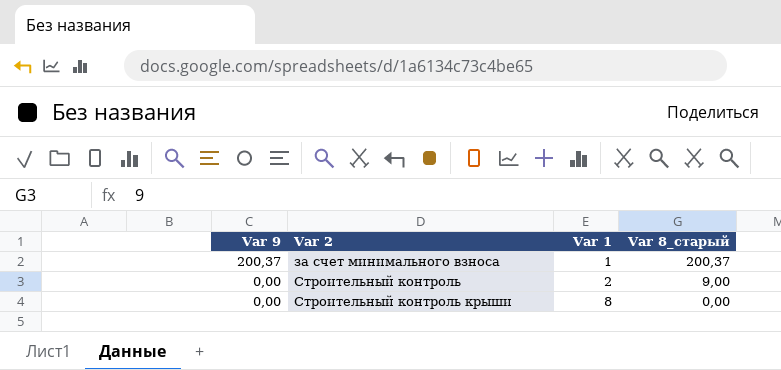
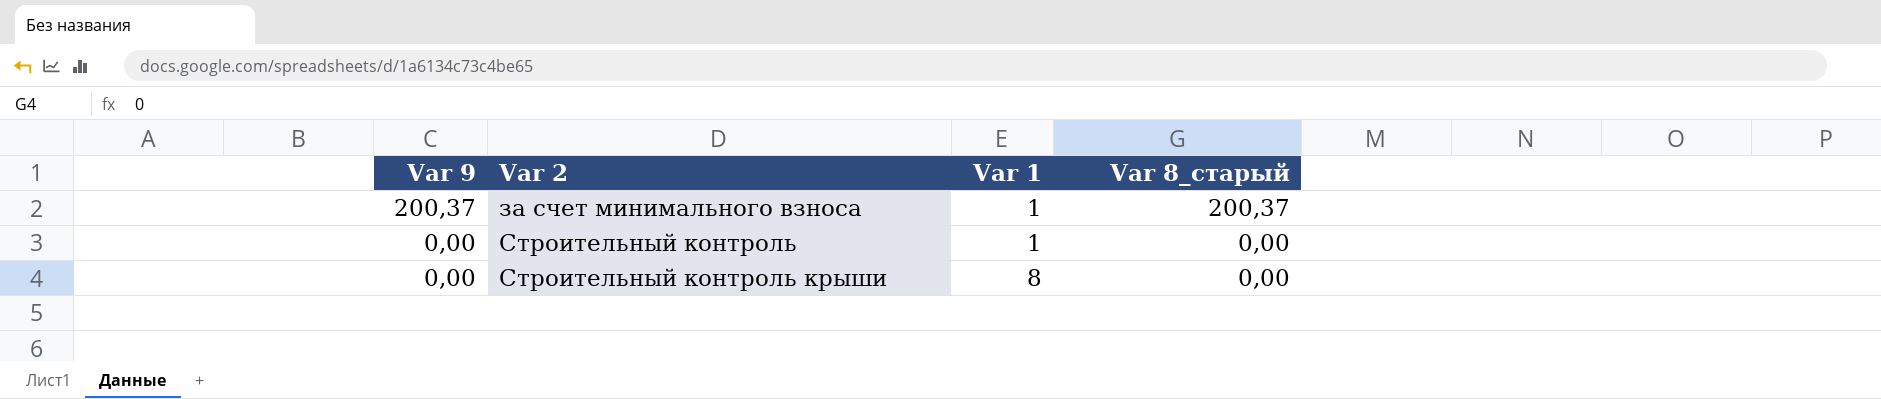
Строительный контроль | Var 1: 2 -> 1
Строительный контроль | Var 8_старый: 9,00 -> 0,00

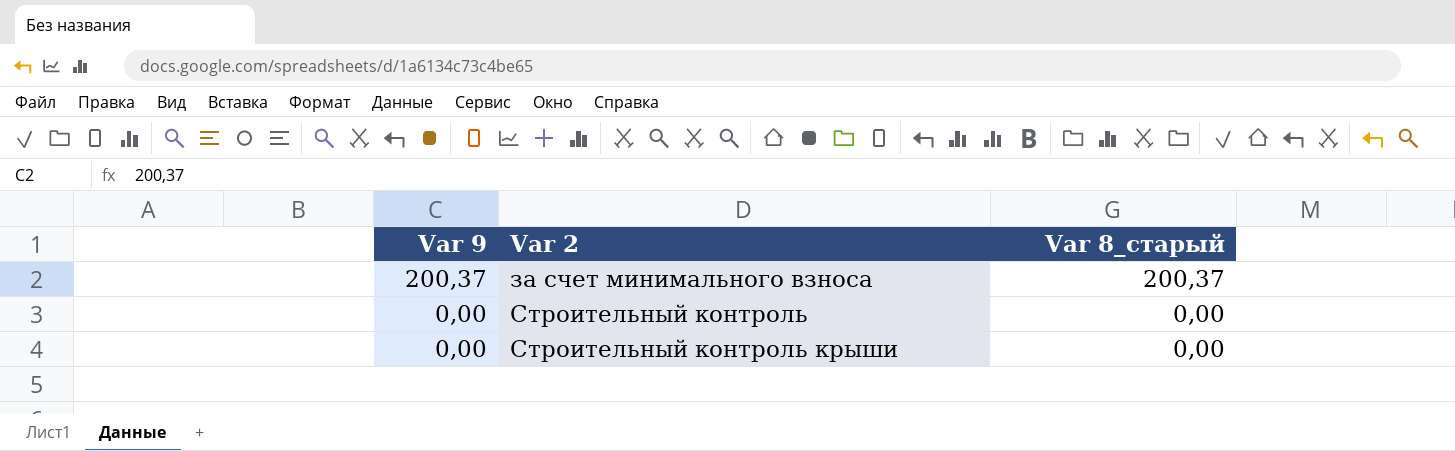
column Var 1 | position: 3 -> none

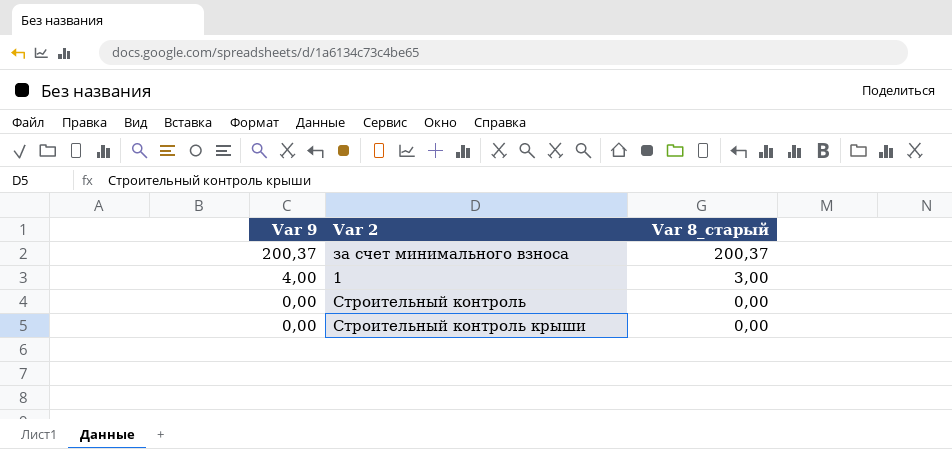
row 1: none -> 4,00 | 3,00

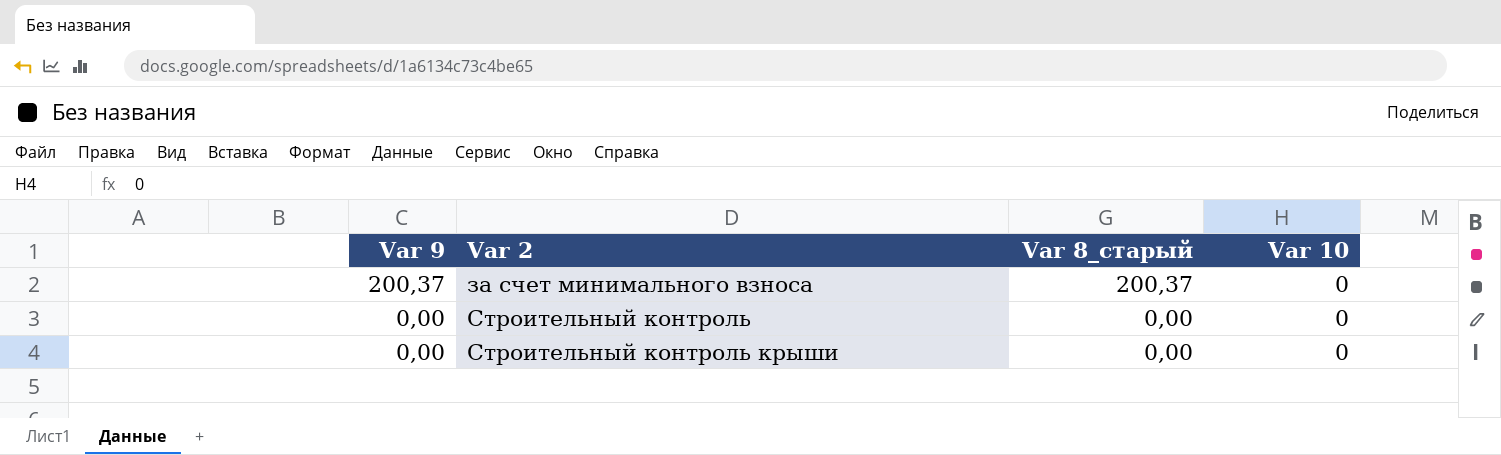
column Var 10 | position: none -> 4
row 1: 4,00 | 3,00 -> none

